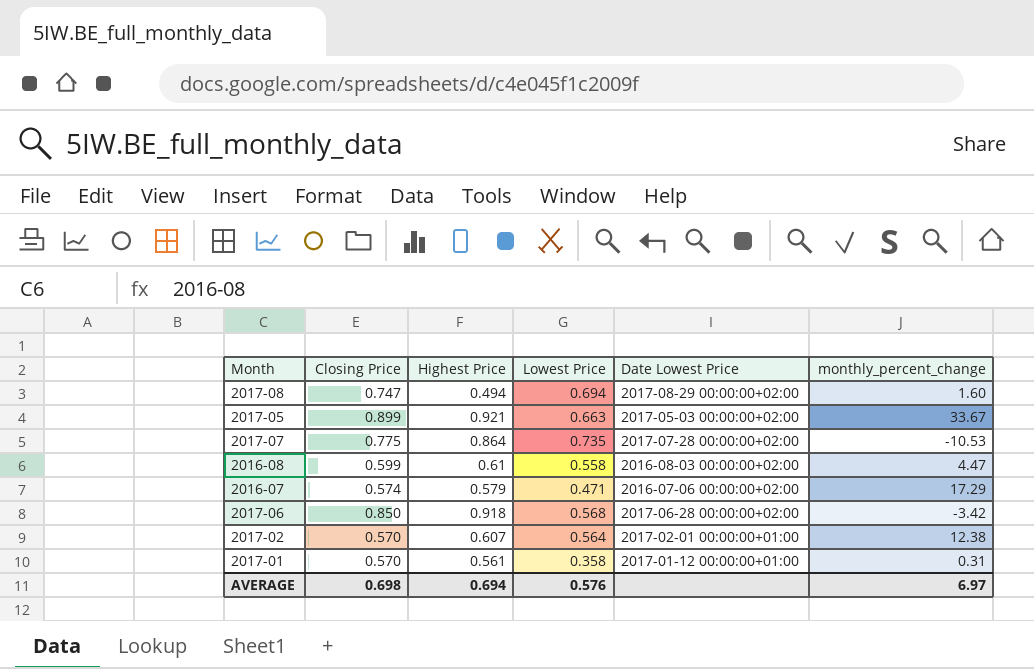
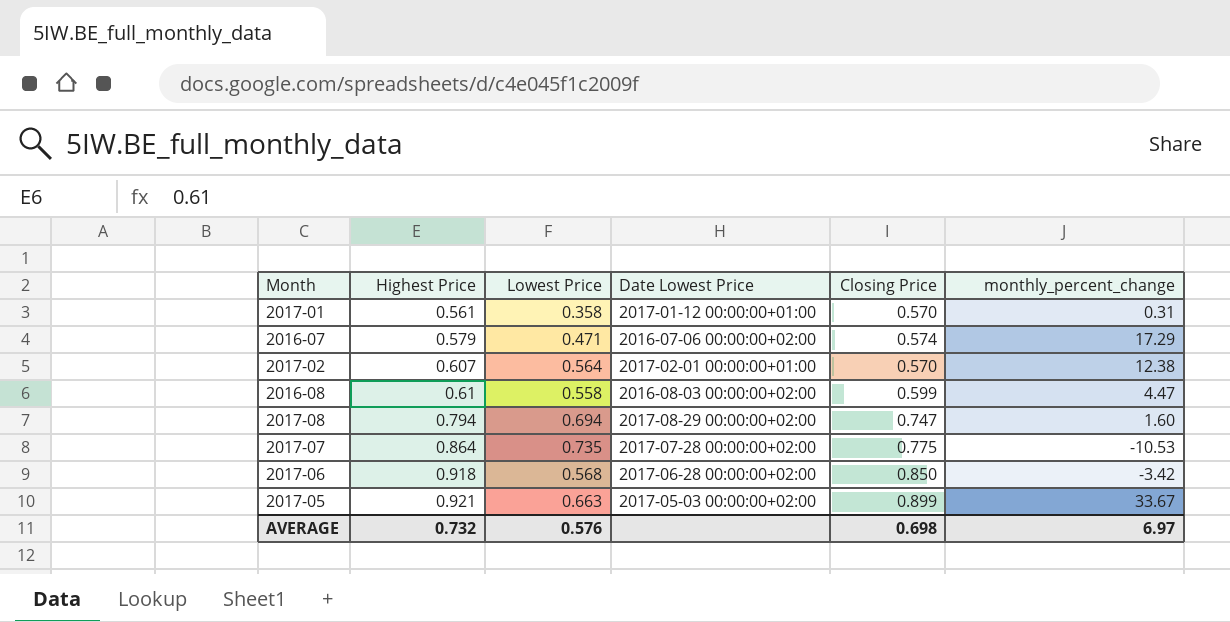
row order: none -> Highest Price ascending
column Closing Price | position: 2 -> 5
2017-08 | Highest Price: 0.494 -> 0.794
AVERAGE | Highest Price: 0.694 -> 0.732

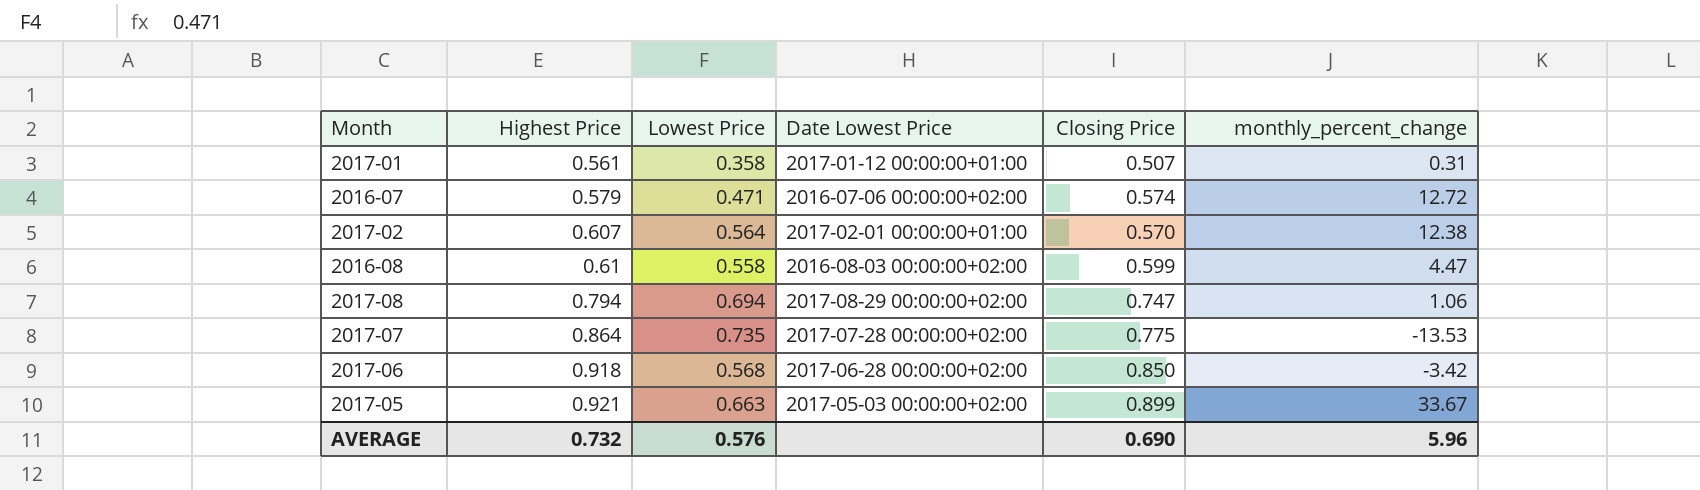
2017-01 | Closing Price: 0.570 -> 0.507
2016-07 | monthly_percent_change: 17.29 -> 12.72
2017-08 | monthly_percent_change: 1.60 -> 1.06
2017-07 | monthly_percent_change: -10.53 -> -13.53
AVERAGE | Closing Price: 0.698 -> 0.690
AVERAGE | monthly_percent_change: 6.97 -> 5.96

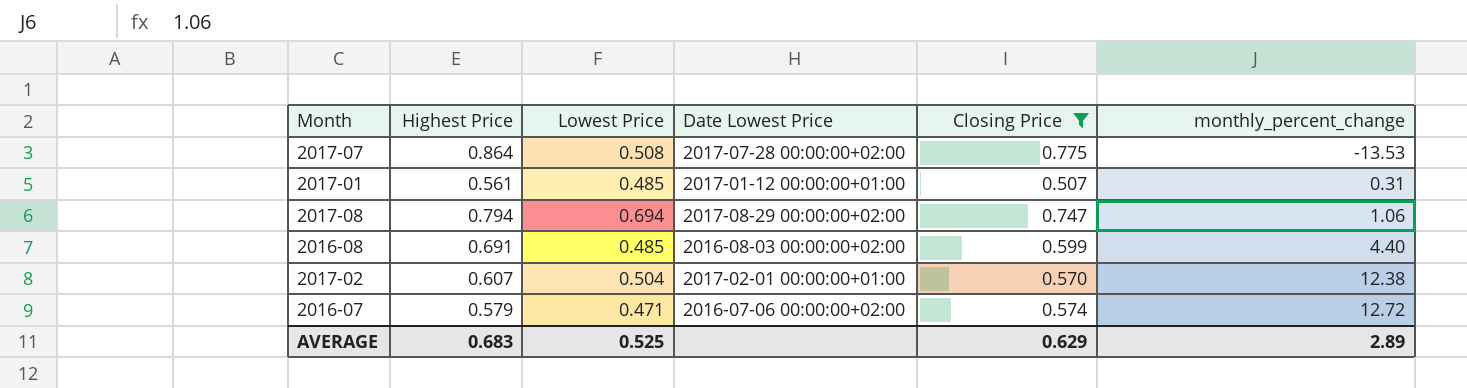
filter: none -> Closing Price <= 0.775
row order: Highest Price ascending -> monthly_percent_change ascending
2017-07 | Lowest Price: 0.735 -> 0.508
2017-01 | Lowest Price: 0.358 -> 0.485
2016-08 | Highest Price: 0.61 -> 0.691
2016-08 | Lowest Price: 0.558 -> 0.485
2016-08 | monthly_percent_change: 4.47 -> 4.40
2017-02 | Lowest Price: 0.564 -> 0.504
AVERAGE | Highest Price: 0.732 -> 0.683
AVERAGE | Lowest Price: 0.576 -> 0.525
AVERAGE | Closing Price: 0.690 -> 0.629
AVERAGE | monthly_percent_change: 5.96 -> 2.89

